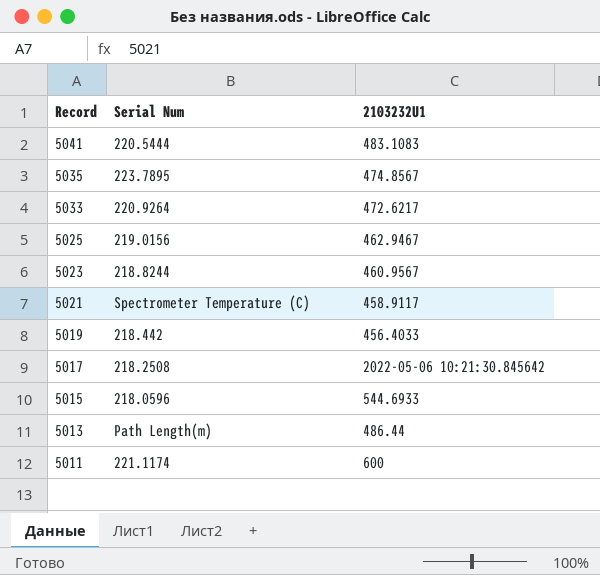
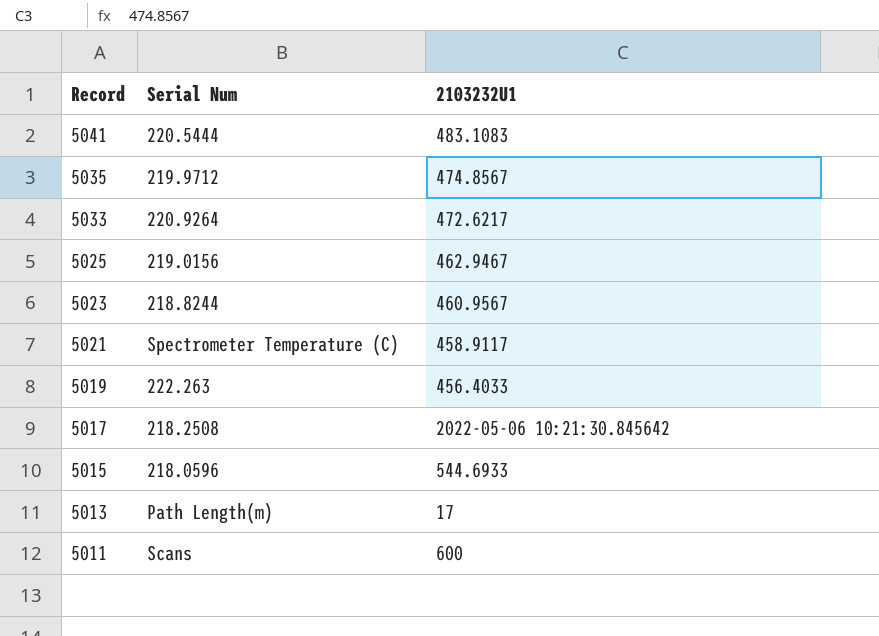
5035 | Serial Num: 223.7895 -> 219.9712
5019 | Serial Num: 218.442 -> 222.263
5013 | 2103232U1: 486.44 -> 17
5011 | Serial Num: 221.1174 -> Scans

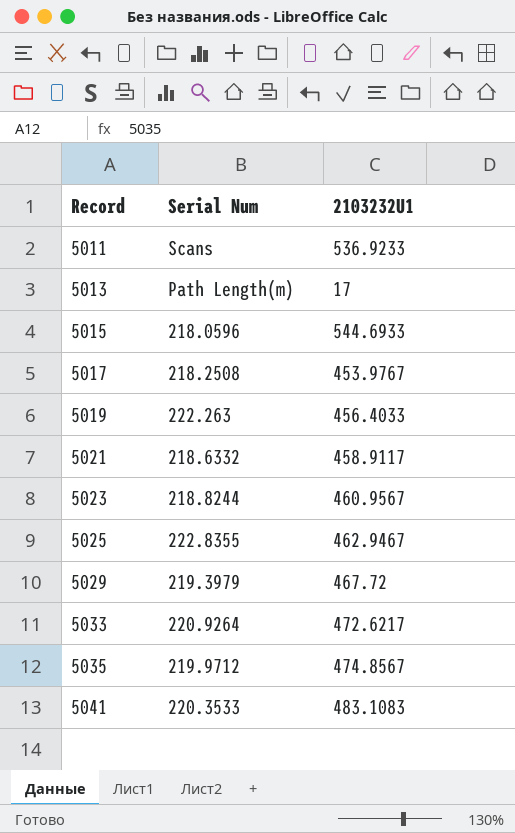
row order: Record descending -> Record ascending
5011 | 2103232U1: 600 -> 536.9233
5017 | 2103232U1: 2022-05-06 10:21:30.845642 -> 453.9767
5021 | Serial Num: Spectrometer Temperature (C) -> 218.6332
5025 | Serial Num: 219.0156 -> 222.8355
row 5029: none -> 219.3979 | 467.72
5041 | Serial Num: 220.5444 -> 220.3533

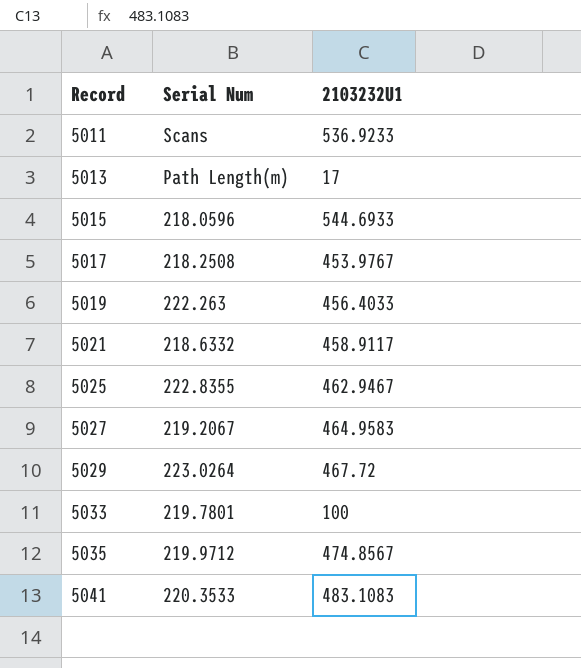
row 5023: 218.8244 | 460.9567 -> none
row 5027: none -> 219.2067 | 464.9583
5029 | Serial Num: 219.3979 -> 223.0264
5033 | Serial Num: 220.9264 -> 219.7801
5033 | 2103232U1: 472.6217 -> 100

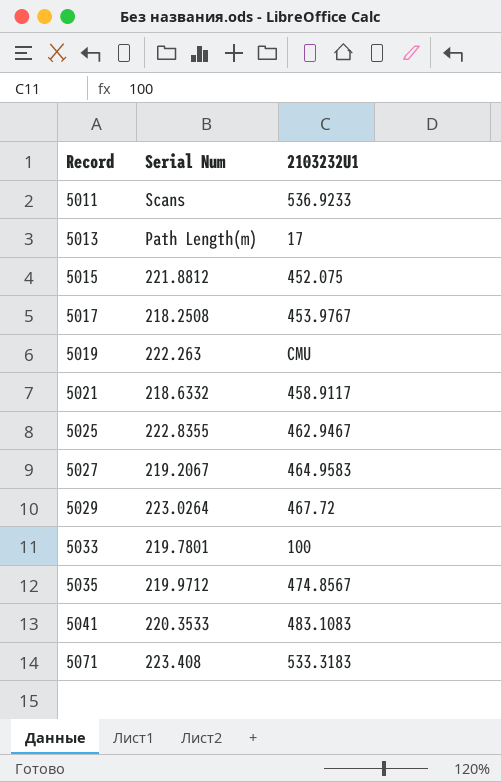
5015 | Serial Num: 218.0596 -> 221.8812
5015 | 2103232U1: 544.6933 -> 452.075
5019 | 2103232U1: 456.4033 -> CMU
row 5071: none -> 223.408 | 533.3183

